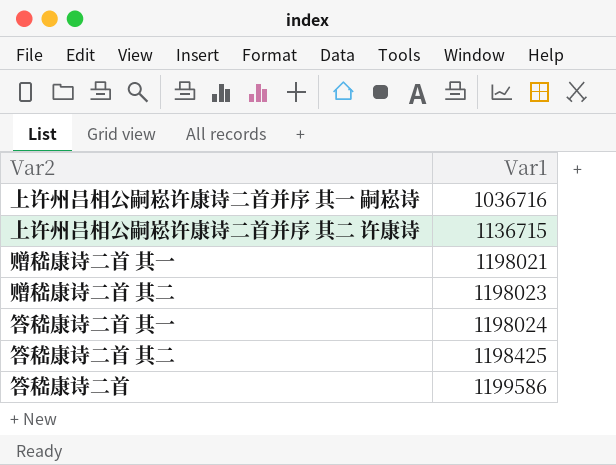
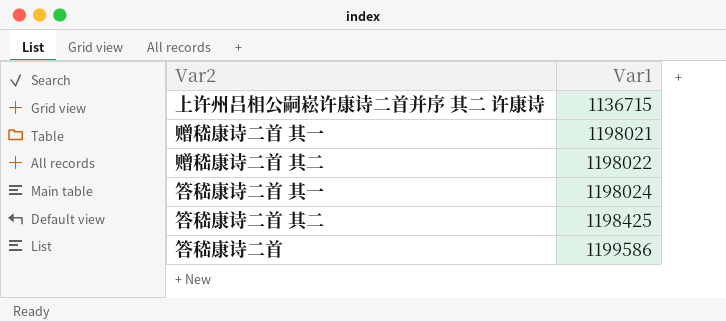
row 上许州吕相公嗣崧许康诗二首并序 其一 嗣崧诗: 1036716 -> none
赠嵇康诗二首 其二 | Var1: 1198023 -> 1198022

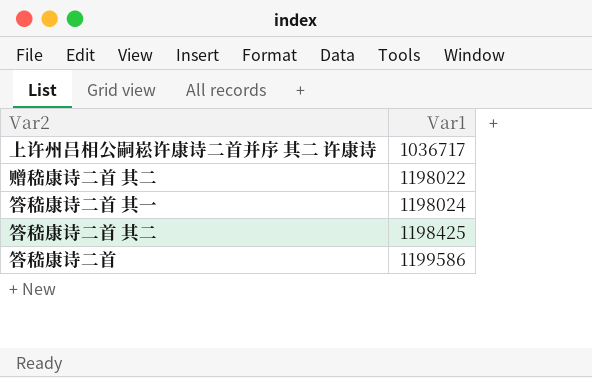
row 赠嵇康诗二首 其一: 1198021 -> none
上许州吕相公嗣崧许康诗二首并序 其二 许康诗 | Var1: 1136715 -> 1036717

